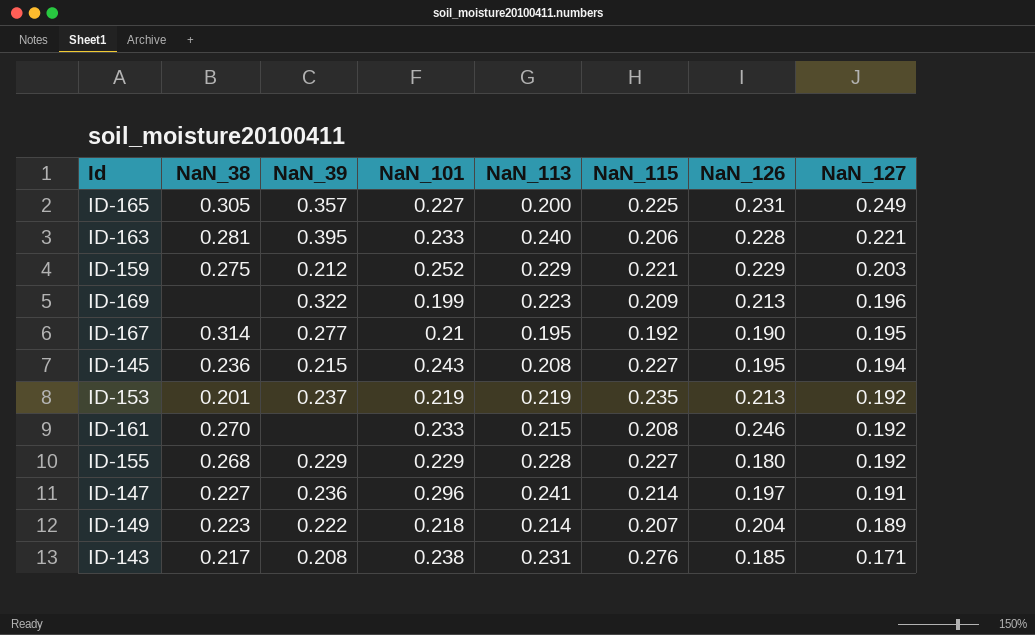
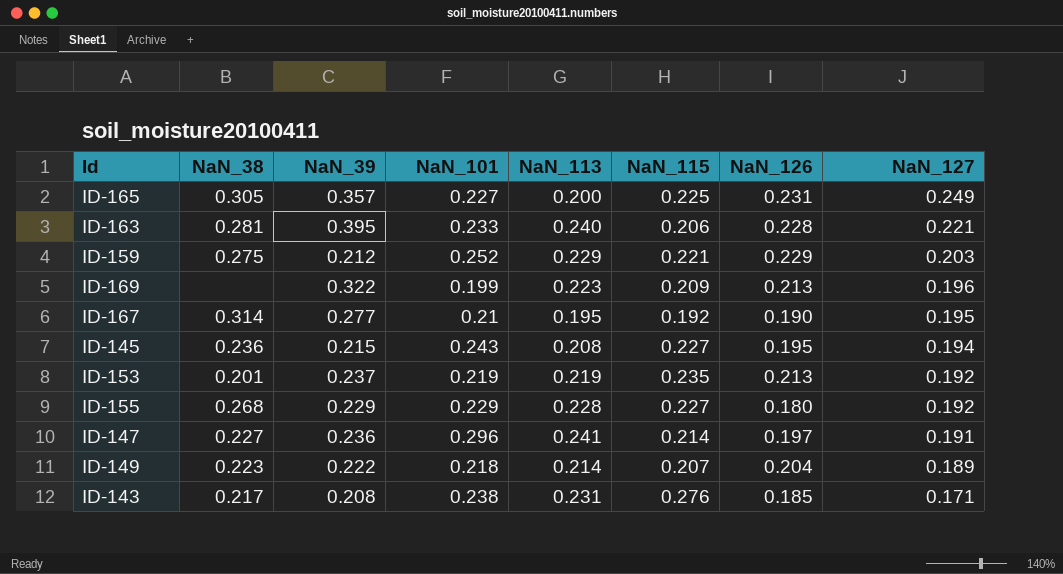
row ID-161: 0.270 | none | 0.233 | 0.215 | 0.208 | 0.246 | 0.192 -> none

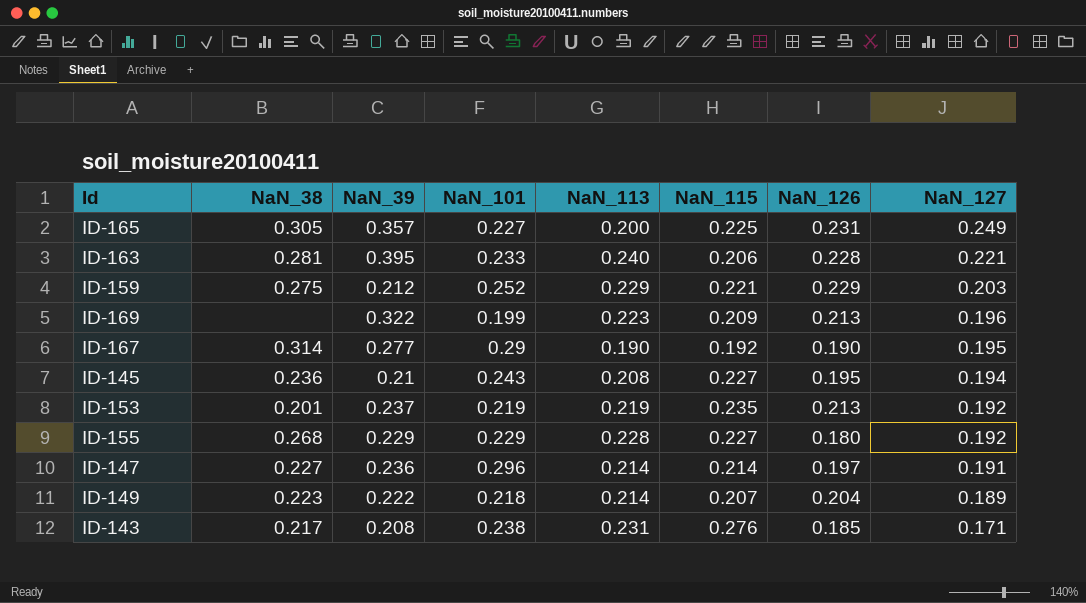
ID-167 | NaN_101: 0.21 -> 0.29
ID-167 | NaN_113: 0.195 -> 0.190
ID-145 | NaN_39: 0.215 -> 0.21
ID-147 | NaN_113: 0.241 -> 0.214

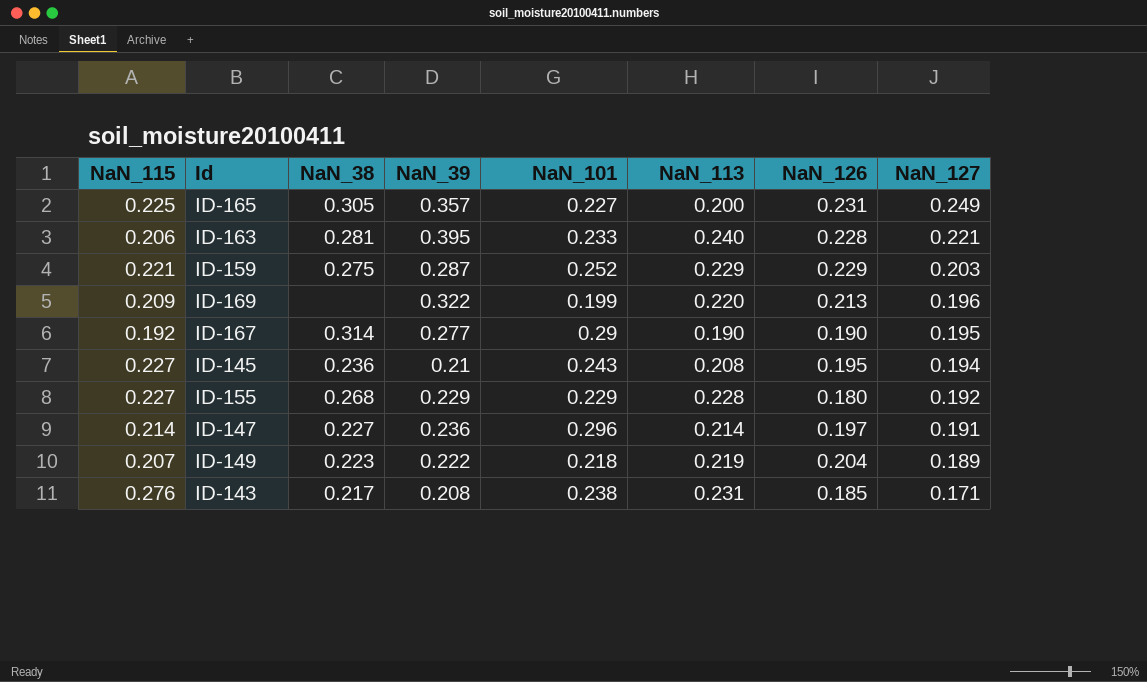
column NaN_115 | position: 6 -> 1
row ID-153: 0.201 | 0.237 | 0.219 | 0.219 | 0.235 | 0.213 | 0.192 -> none
ID-159 | NaN_39: 0.212 -> 0.287
ID-169 | NaN_113: 0.223 -> 0.220
ID-149 | NaN_113: 0.214 -> 0.219

